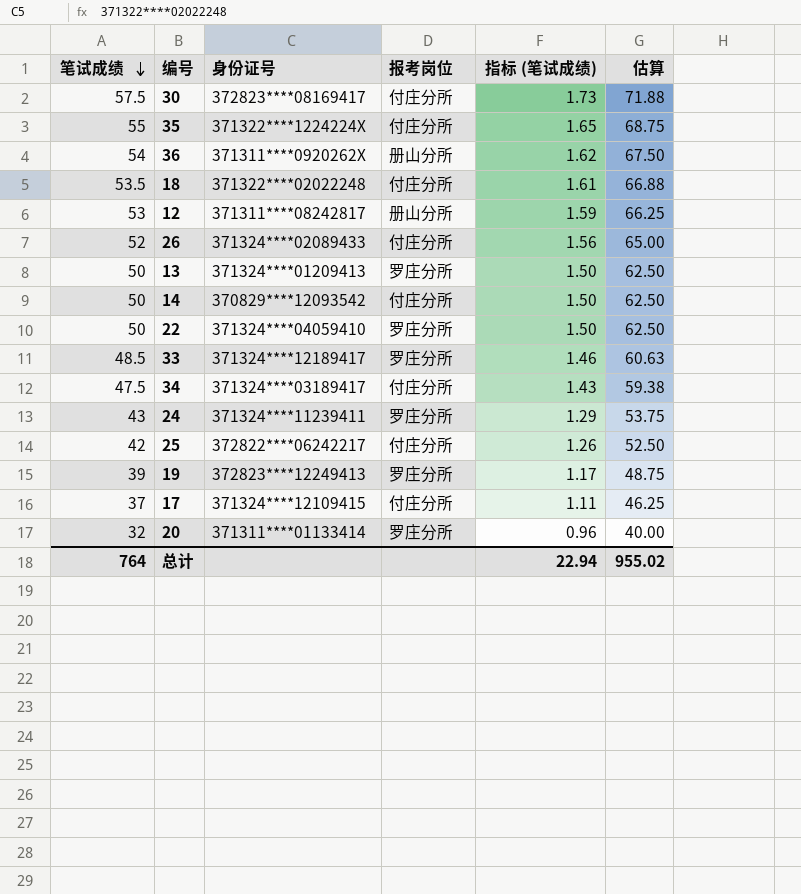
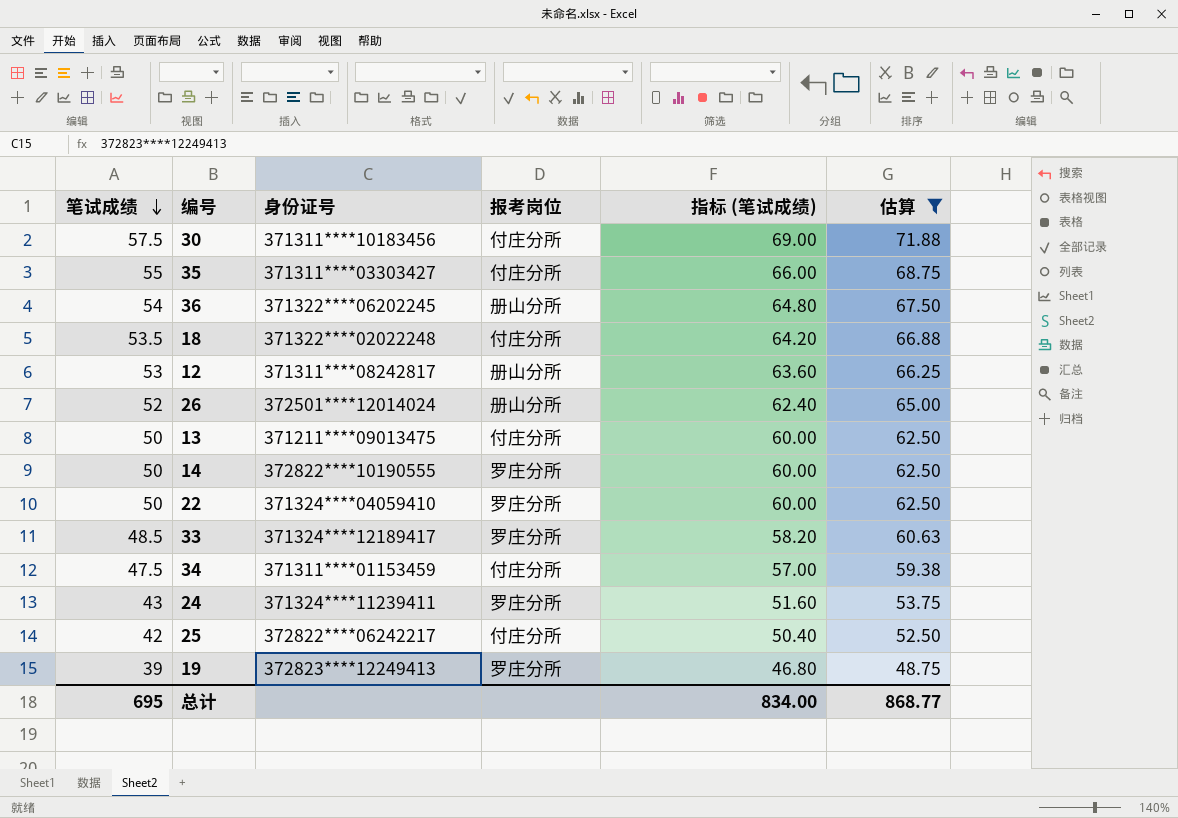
filter: none -> 估算 >= 48.75
column 指标 (笔试成绩) | formula: [笔试成绩] * 0.03 -> [笔试成绩] * 1.2
30 | 身份证号: 372823****08169417 -> 371311****10183456
35 | 身份证号: 371322****1224224X -> 371311****03303427
36 | 身份证号: 371311****0920262X -> 371322****06202245
26 | 身份证号: 371324****02089433 -> 372501****12014024
26 | 报考岗位: 付庄分所 -> 册山分所
13 | 身份证号: 371324****01209413 -> 371211****09013475
13 | 报考岗位: 罗庄分所 -> 付庄分所
14 | 身份证号: 370829****12093542 -> 372822****10190555
14 | 报考岗位: 付庄分所 -> 罗庄分所
34 | 身份证号: 371324****03189417 -> 371311****01153459
总计 | 笔试成绩: 764 -> 695
总计 | 指标 (笔试成绩): 22.94 -> 834.00
总计 | 估算: 955.02 -> 868.77

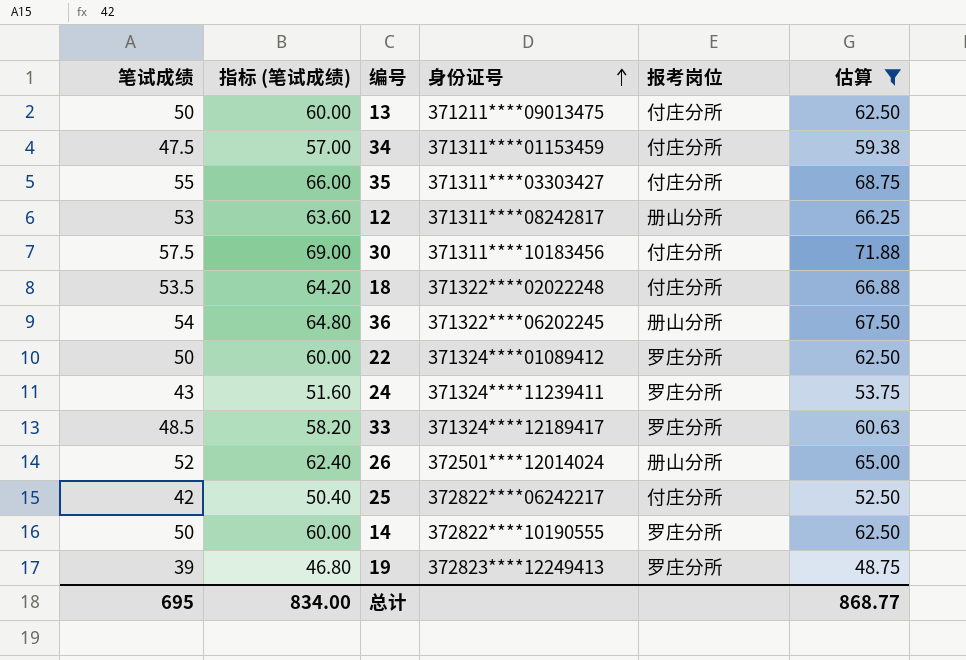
row order: 笔试成绩 descending -> 身份证号 ascending
column 指标 (笔试成绩) | position: 5 -> 2
22 | 身份证号: 371324****04059410 -> 371324****01089412

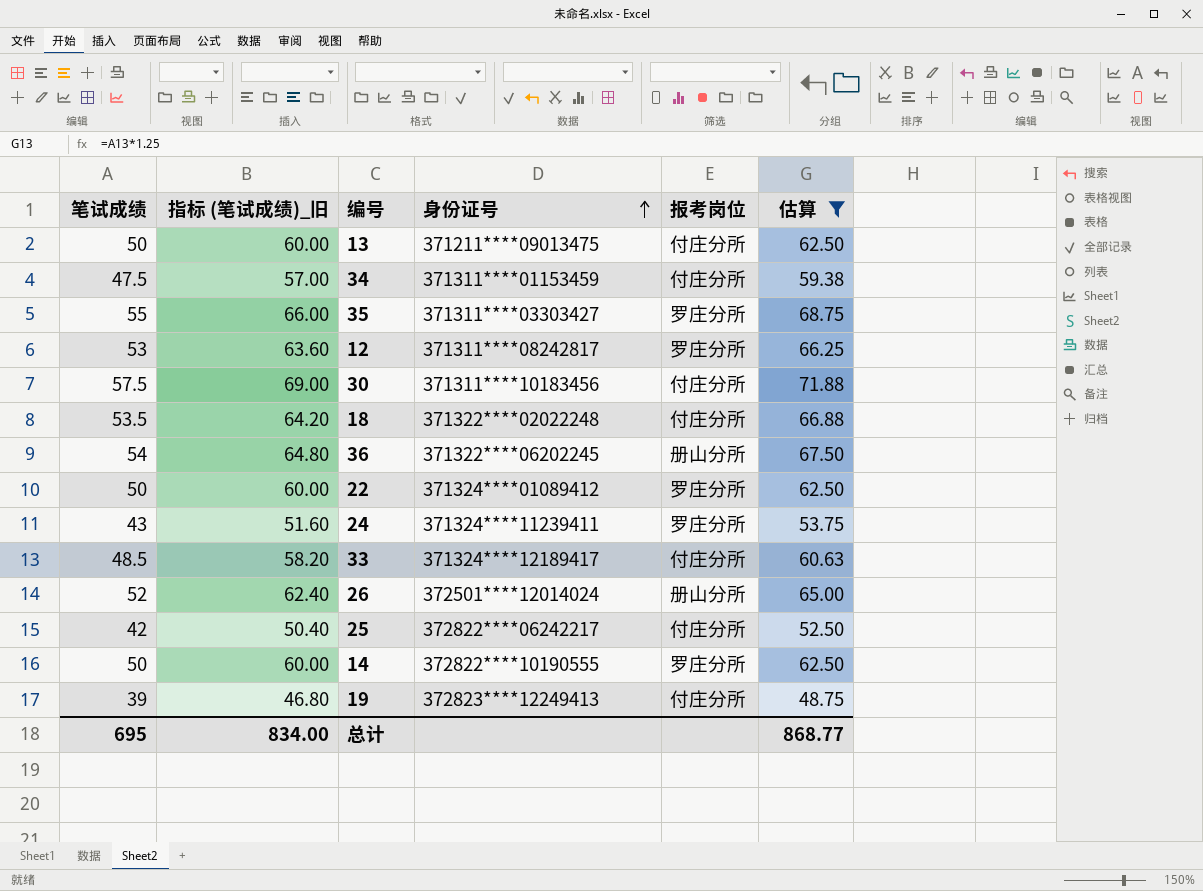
column name: 指标 (笔试成绩) -> 指标 (笔试成绩)_旧
35 | 报考岗位: 付庄分所 -> 罗庄分所
12 | 报考岗位: 册山分所 -> 罗庄分所
33 | 报考岗位: 罗庄分所 -> 付庄分所
19 | 报考岗位: 罗庄分所 -> 付庄分所

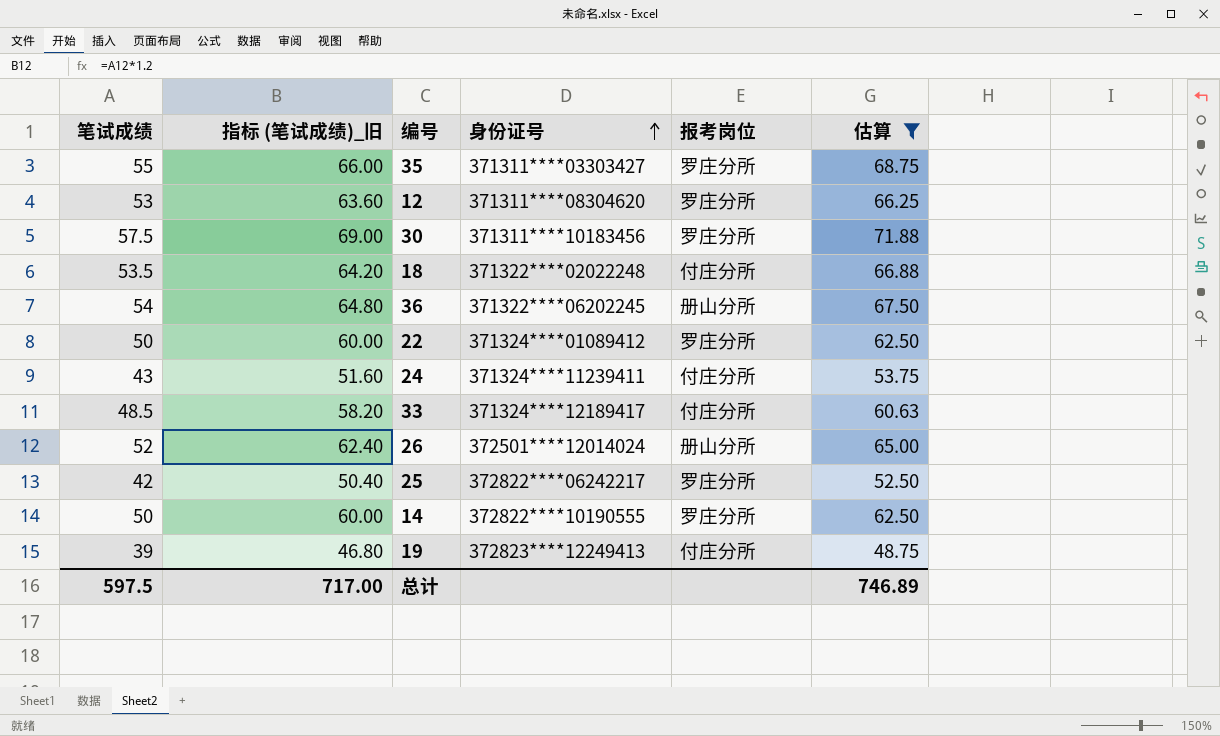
row 13: 50 | 60.00 | 371211****09013475 | 付庄分所 | 62.50 -> none
row 34: 47.5 | 57.00 | 371311****01153459 | 付庄分所 | 59.38 -> none
12 | 身份证号: 371311****08242817 -> 371311****08304620
30 | 报考岗位: 付庄分所 -> 罗庄分所
24 | 报考岗位: 罗庄分所 -> 付庄分所
25 | 报考岗位: 付庄分所 -> 罗庄分所
总计 | 笔试成绩: 695 -> 597.5
总计 | 指标 (笔试成绩)_旧: 834.00 -> 717.00
总计 | 估算: 868.77 -> 746.89

